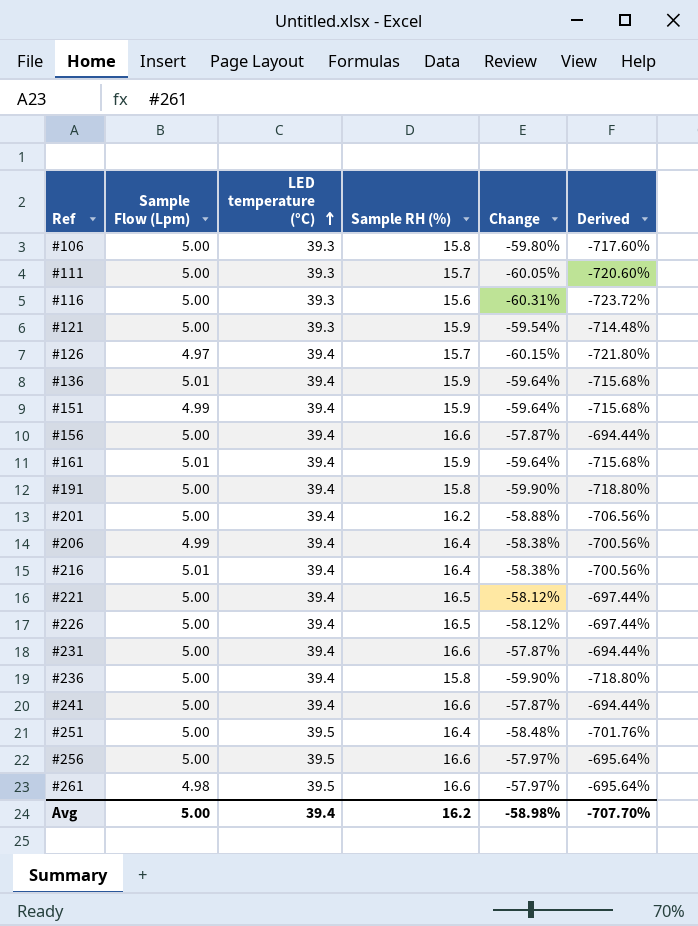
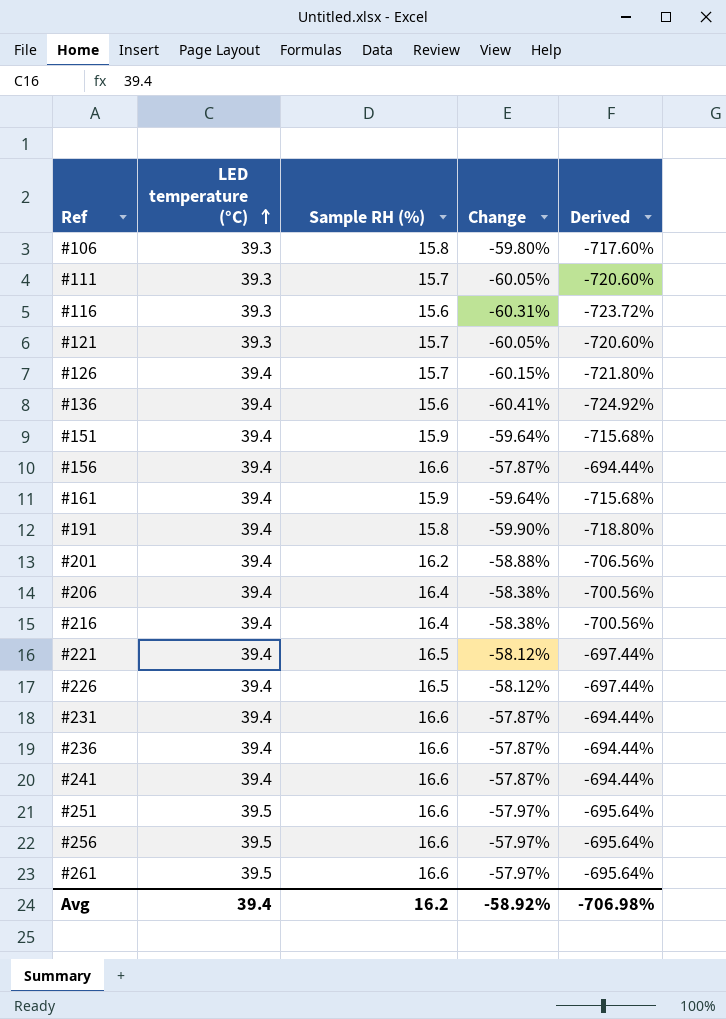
column Sample Flow (Lpm) | position: 2 -> none
#121 | Sample RH (%): 15.9 -> 15.7
#121 | Change: -59.54% -> -60.05%
#121 | Derived: -714.48% -> -720.60%
#136 | Sample RH (%): 15.9 -> 15.6
#136 | Change: -59.64% -> -60.41%
#136 | Derived: -715.68% -> -724.92%
#236 | Sample RH (%): 15.8 -> 16.6
#236 | Change: -59.90% -> -57.87%
#236 | Derived: -718.80% -> -694.44%
#251 | Sample RH (%): 16.4 -> 16.6
#251 | Change: -58.48% -> -57.97%
#251 | Derived: -701.76% -> -695.64%
Avg | Change: -58.98% -> -58.92%
Avg | Derived: -707.70% -> -706.98%

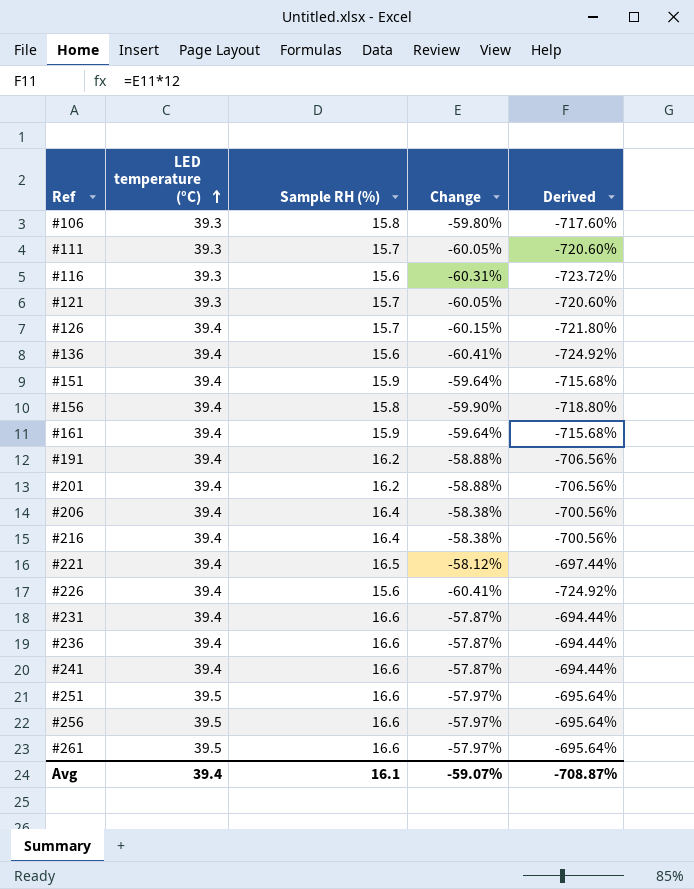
#156 | Sample RH (%): 16.6 -> 15.8
#156 | Change: -57.87% -> -59.90%
#156 | Derived: -694.44% -> -718.80%
#191 | Sample RH (%): 15.8 -> 16.2
#191 | Change: -59.90% -> -58.88%
#191 | Derived: -718.80% -> -706.56%
#226 | Sample RH (%): 16.5 -> 15.6
#226 | Change: -58.12% -> -60.41%
#226 | Derived: -697.44% -> -724.92%
Avg | Sample RH (%): 16.2 -> 16.1
Avg | Change: -58.92% -> -59.07%
Avg | Derived: -706.98% -> -708.87%

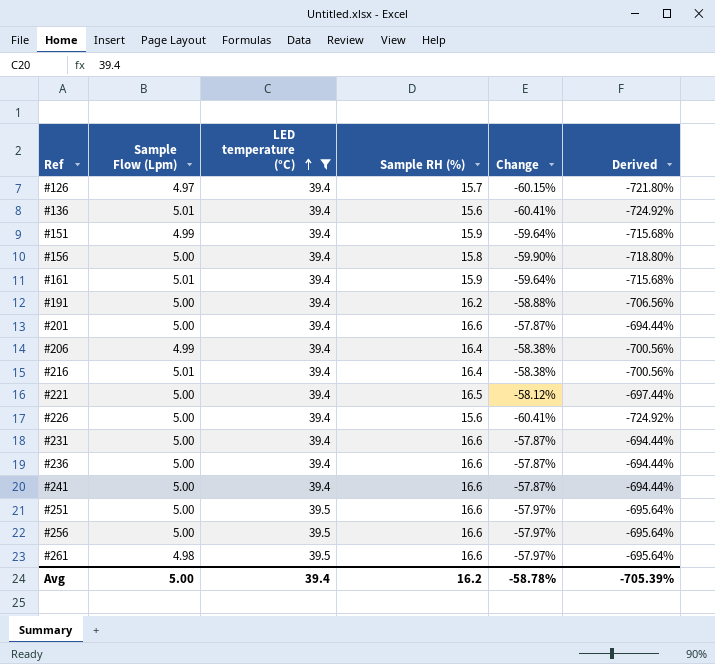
filter: none -> LED temperature (°C) != 39.3
column Sample Flow (Lpm) | position: none -> 2
#201 | Sample RH (%): 16.2 -> 16.6
#201 | Change: -58.88% -> -57.87%
#201 | Derived: -706.56% -> -694.44%
Avg | Sample RH (%): 16.1 -> 16.2
Avg | Change: -59.07% -> -58.78%
Avg | Derived: -708.87% -> -705.39%

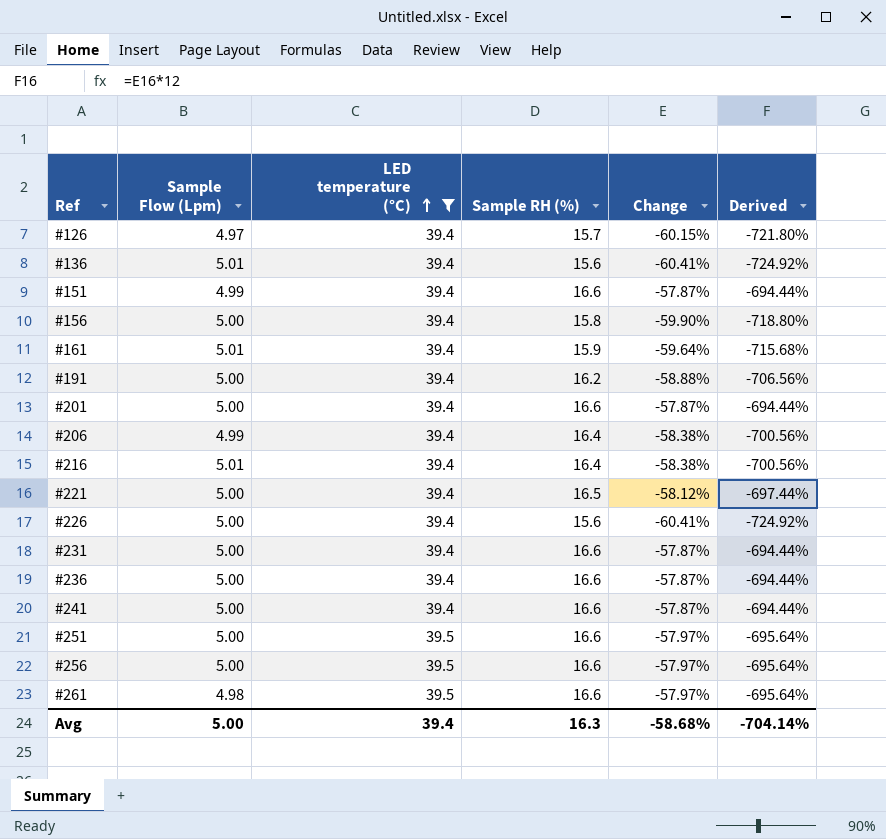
#151 | Sample RH (%): 15.9 -> 16.6
#151 | Change: -59.64% -> -57.87%
#151 | Derived: -715.68% -> -694.44%
Avg | Sample RH (%): 16.2 -> 16.3
Avg | Change: -58.78% -> -58.68%
Avg | Derived: -705.39% -> -704.14%

